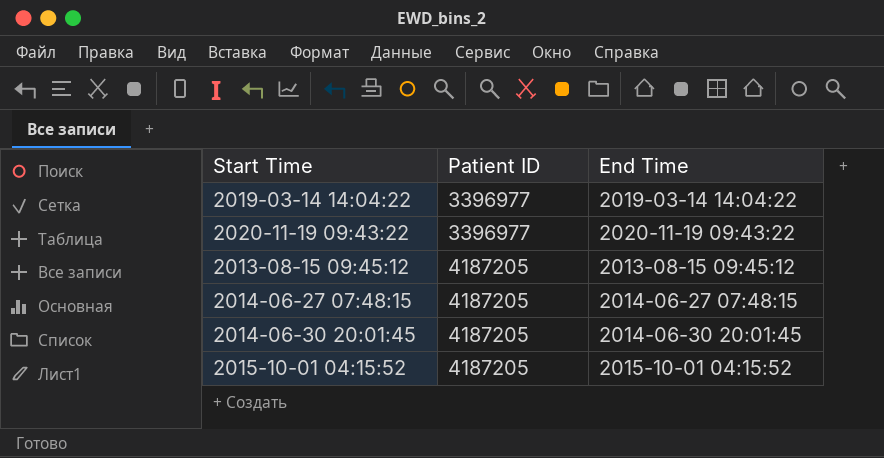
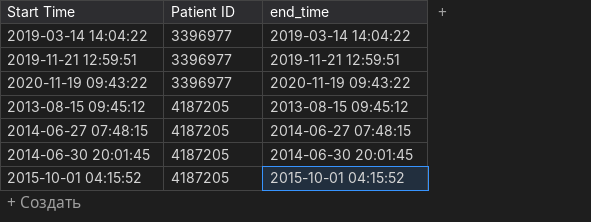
column name: End Time -> end_time
row 2019-11-21 12:59:51: none -> 3396977 | 2019-11-21 12:59:51

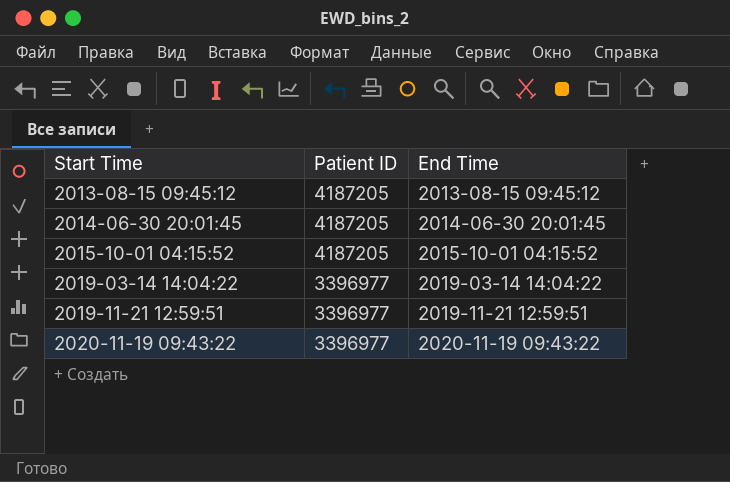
row order: Patient ID ascending -> Start Time ascending
column name: end_time -> End Time
row 2014-06-27 07:48:15: 4187205 | 2014-06-27 07:48:15 -> none

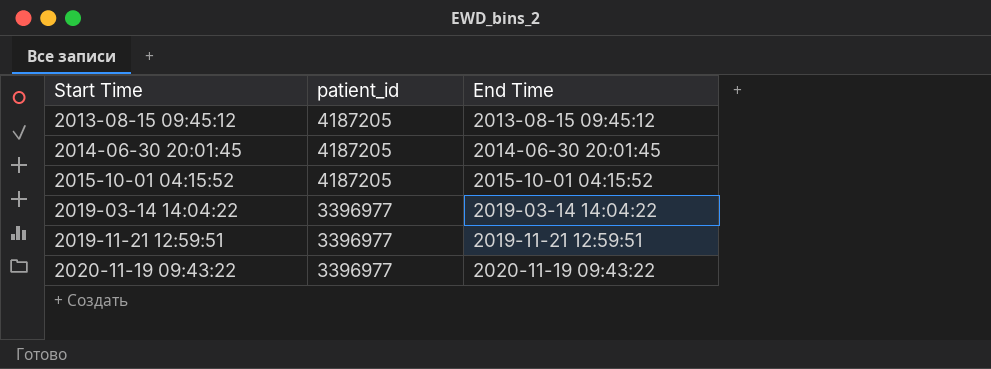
column name: Patient ID -> patient_id

